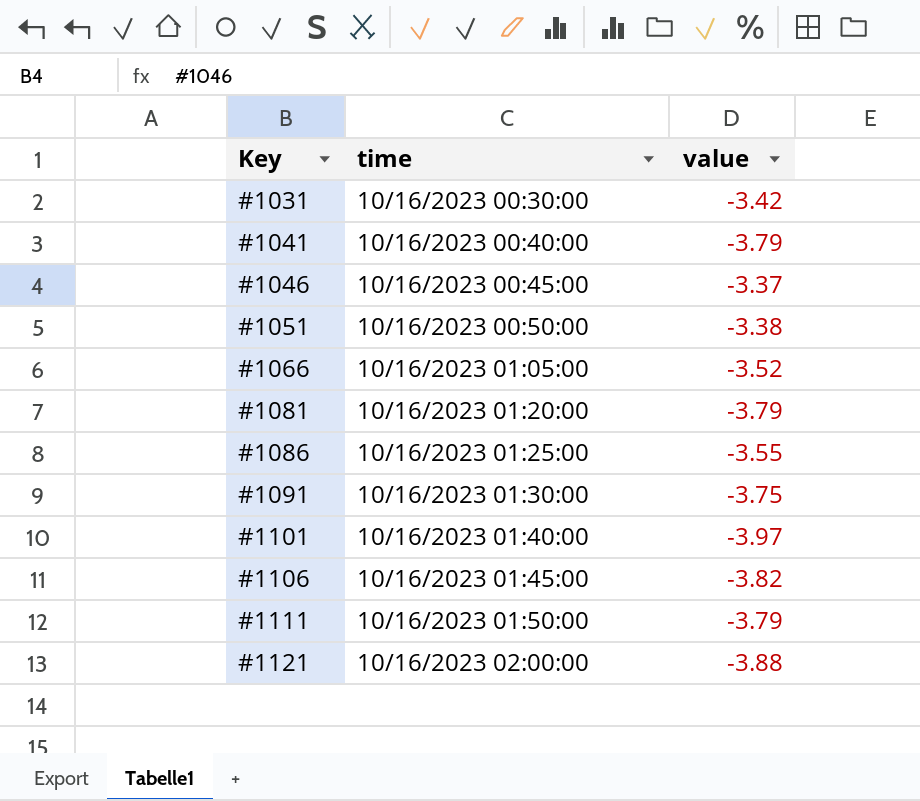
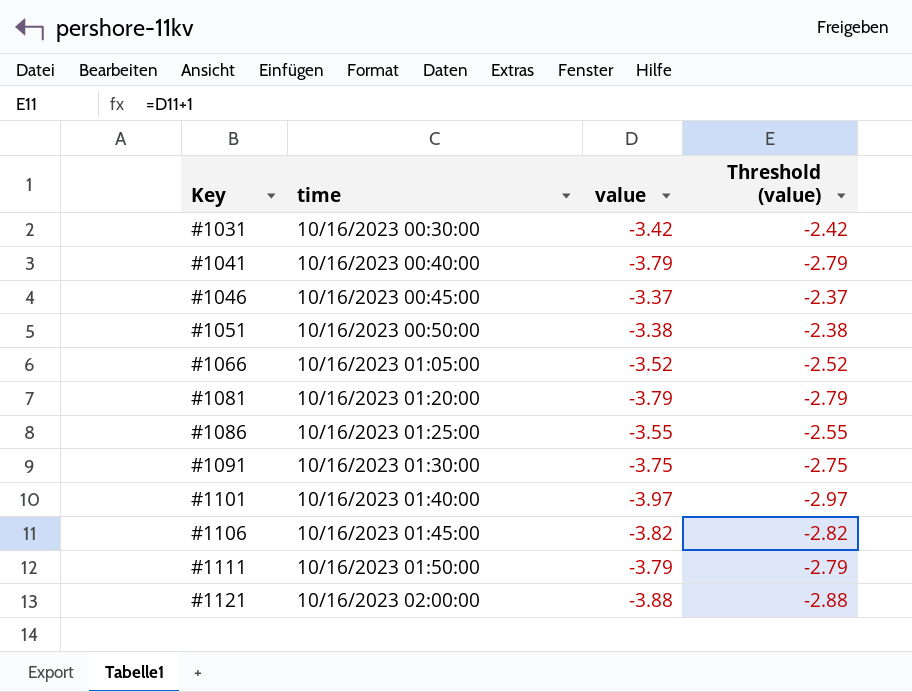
column Threshold (value) | formula: none -> [value] + 1

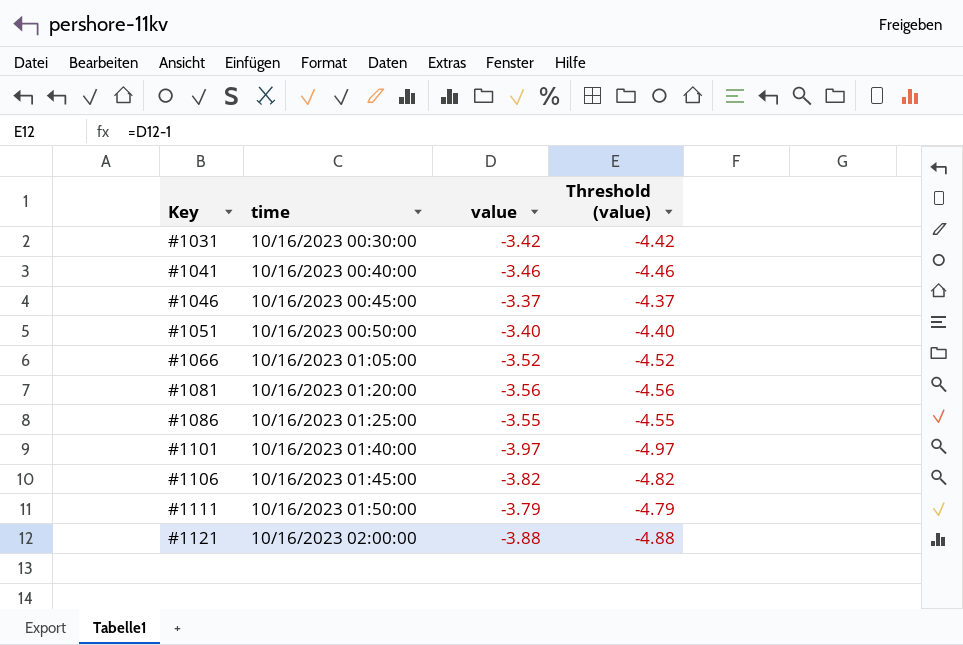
column Threshold (value) | formula: [value] + 1 -> [value] - 1
row #1091: 10/16/2023 01:30:00 | -3.75 | -2.75 -> none
#1041 | value: -3.79 -> -3.46
#1051 | value: -3.38 -> -3.40
#1081 | value: -3.79 -> -3.56

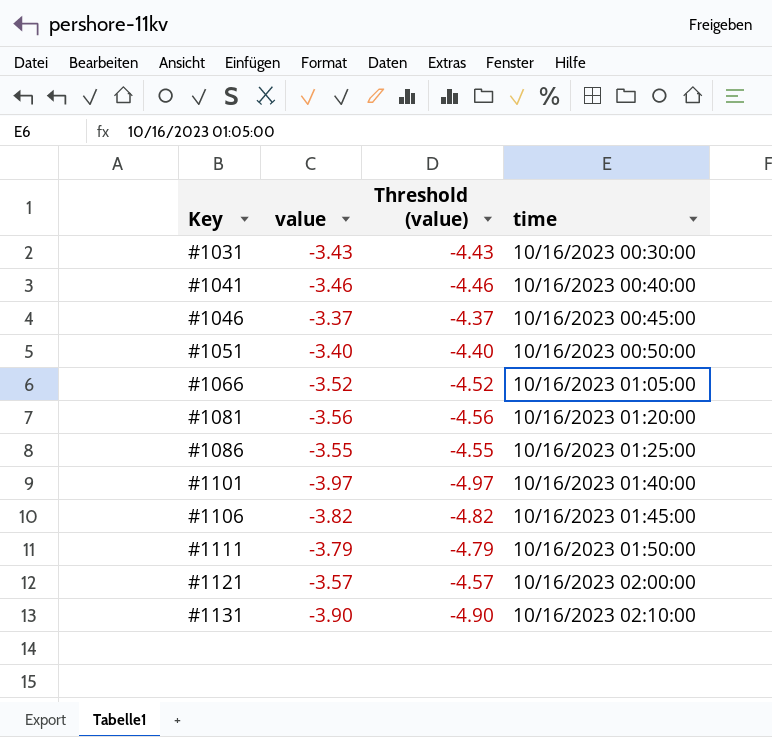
column time | position: 2 -> 4
#1031 | value: -3.42 -> -3.43
#1031 | Threshold (value): -4.42 -> -4.43
#1121 | value: -3.88 -> -3.57
#1121 | Threshold (value): -4.88 -> -4.57
row #1131: none -> -3.90 | -4.90 | 10/16/2023 02:10:00

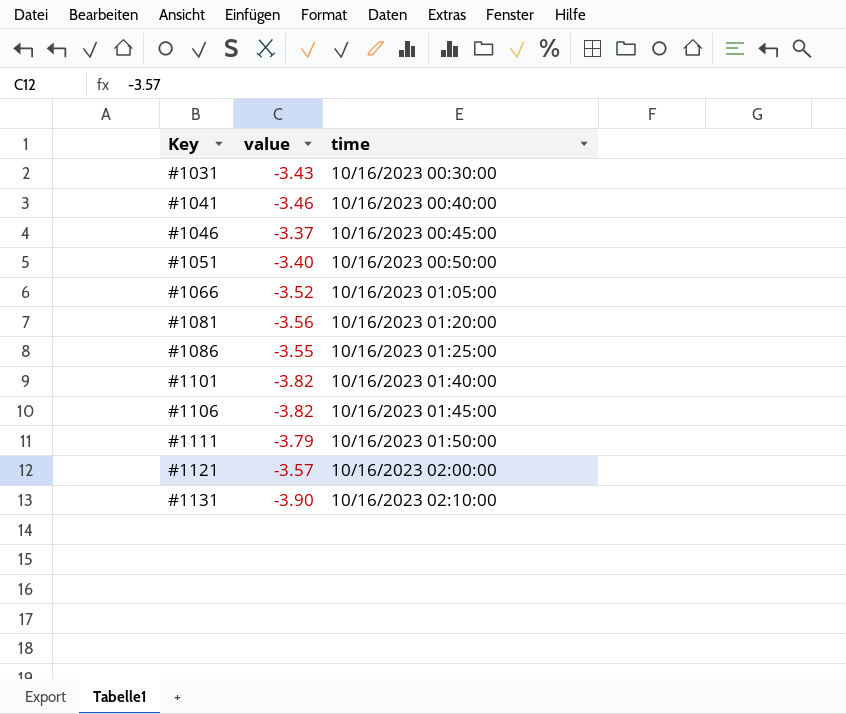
column Threshold (value) | formula: [value] - 1 -> none
#1101 | value: -3.97 -> -3.82

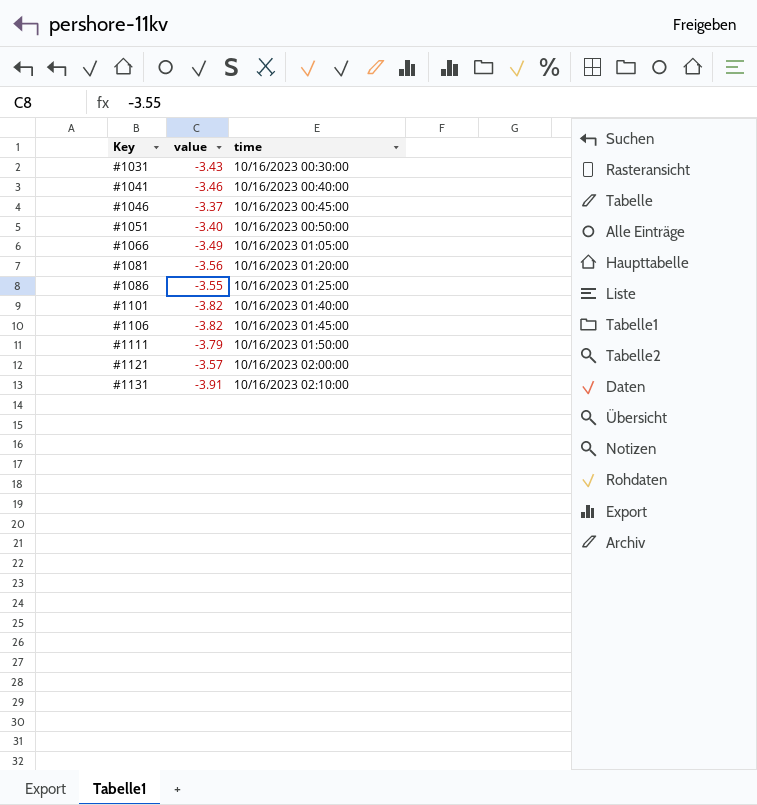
#1066 | value: -3.52 -> -3.49
#1131 | value: -3.90 -> -3.91

